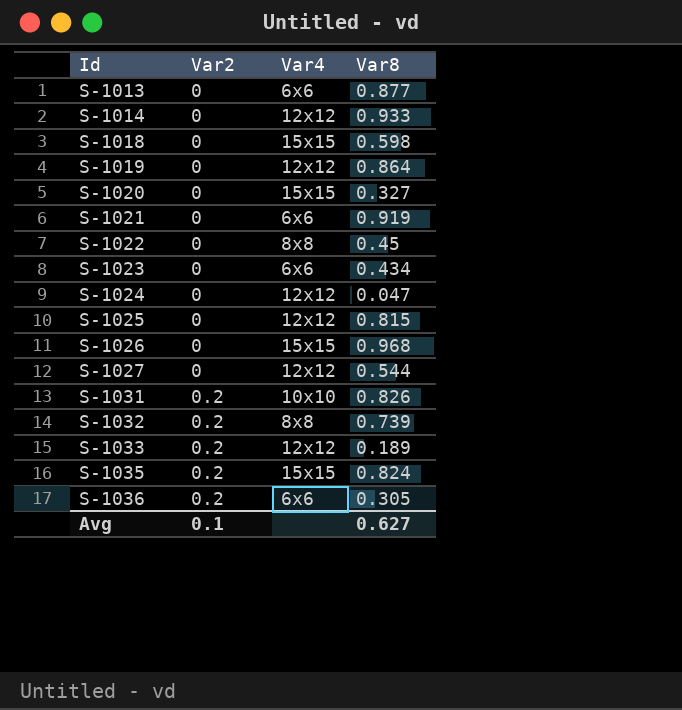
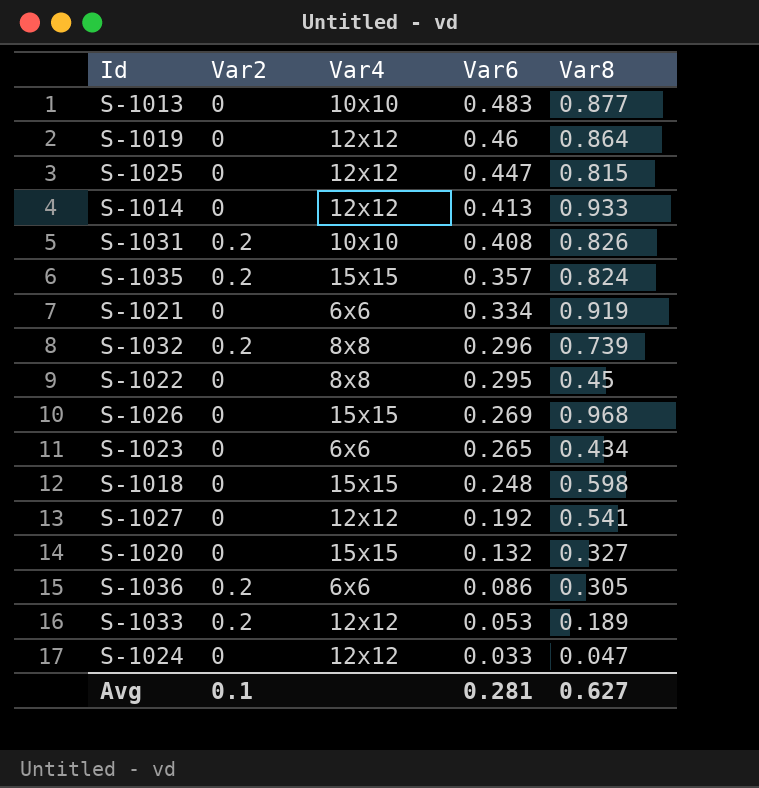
row order: Id ascending -> Var6 descending
column Var6 | position: none -> 4
S-1013 | Var4: 6x6 -> 10x10
S-1027 | Var8: 0.544 -> 0.541

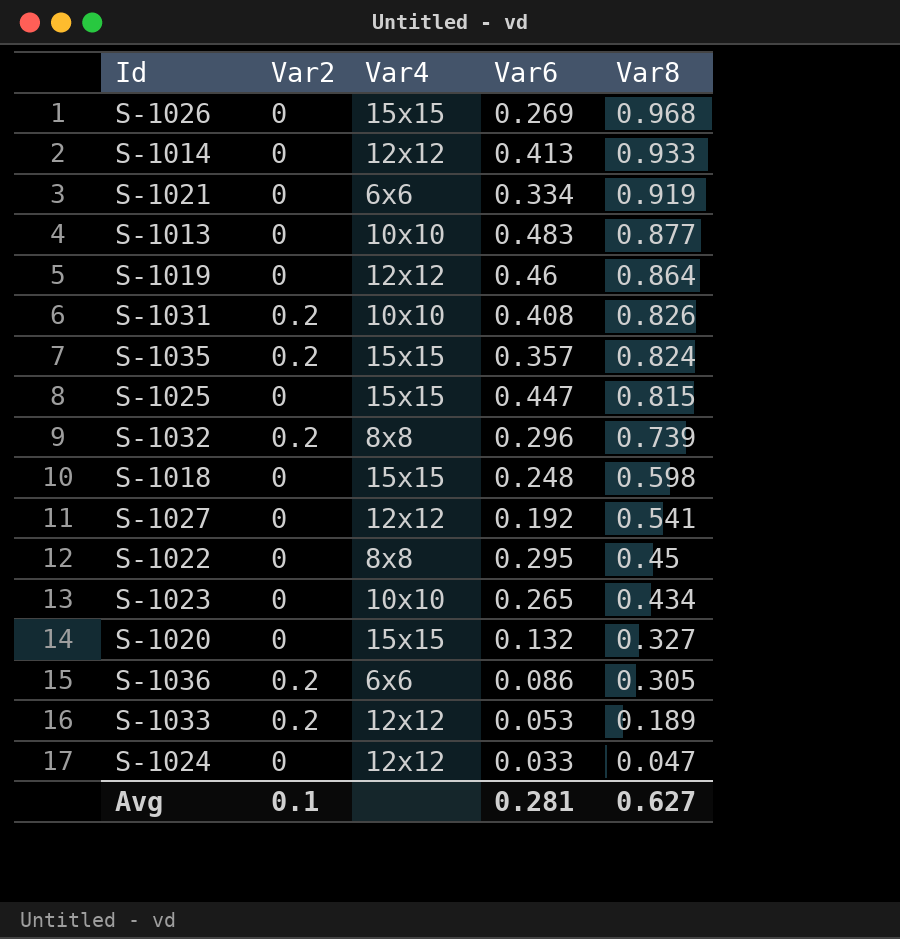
row order: Var6 descending -> Var8 descending
S-1025 | Var4: 12x12 -> 15x15
S-1023 | Var4: 6x6 -> 10x10

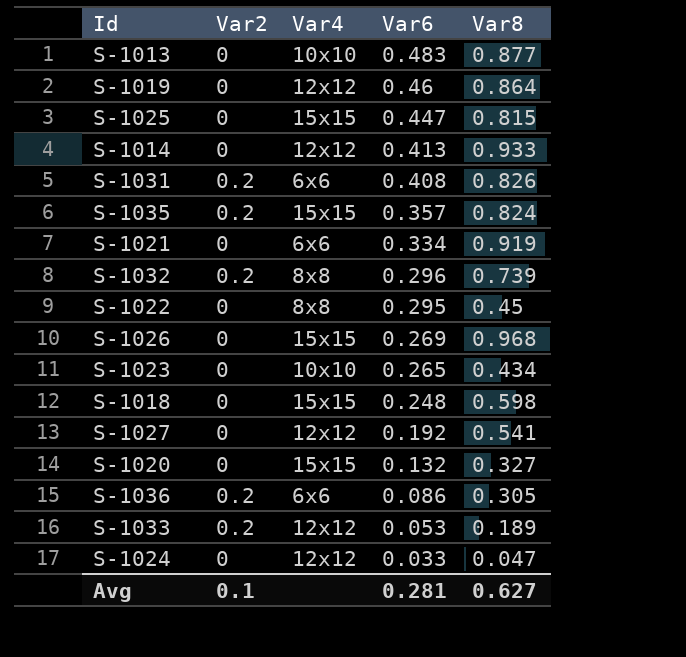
row order: Var8 descending -> Var6 descending
S-1031 | Var4: 10x10 -> 6x6

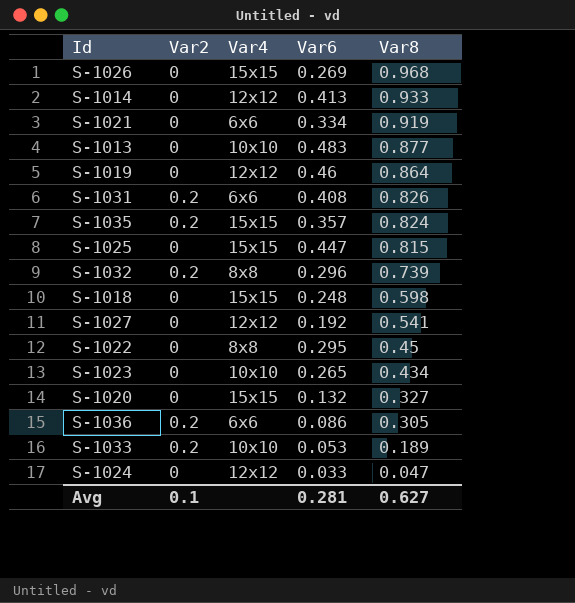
row order: Var6 descending -> Var8 descending
S-1033 | Var4: 12x12 -> 10x10

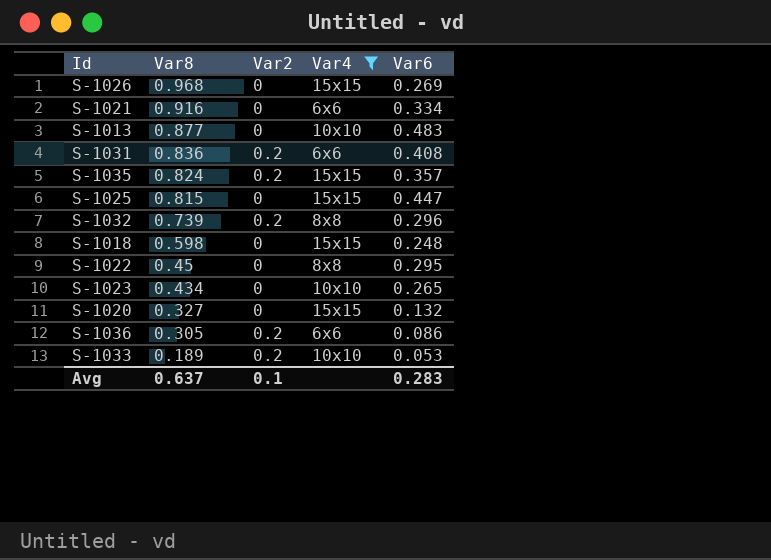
filter: none -> Var4 != 12x12
column Var8 | position: 5 -> 2
S-1021 | Var8: 0.919 -> 0.916
S-1031 | Var8: 0.826 -> 0.836
Avg | Var8: 0.627 -> 0.637
Avg | Var6: 0.281 -> 0.283

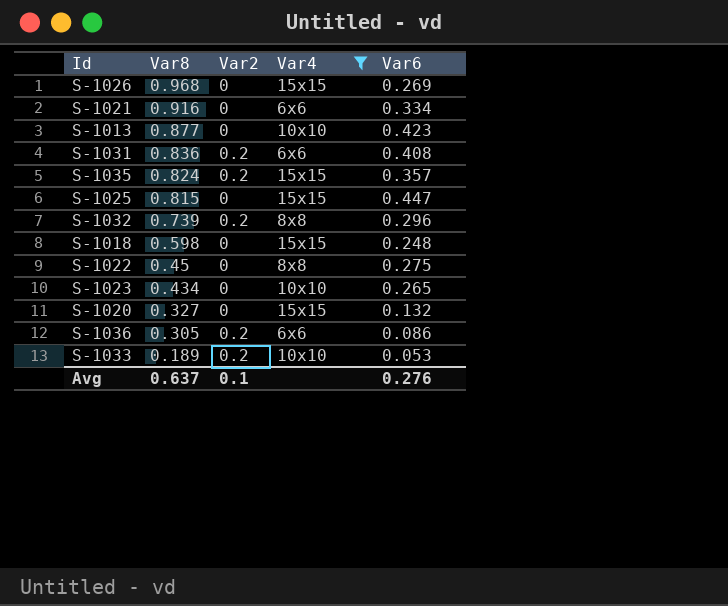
S-1013 | Var6: 0.483 -> 0.423
S-1022 | Var6: 0.295 -> 0.275
Avg | Var6: 0.283 -> 0.276

